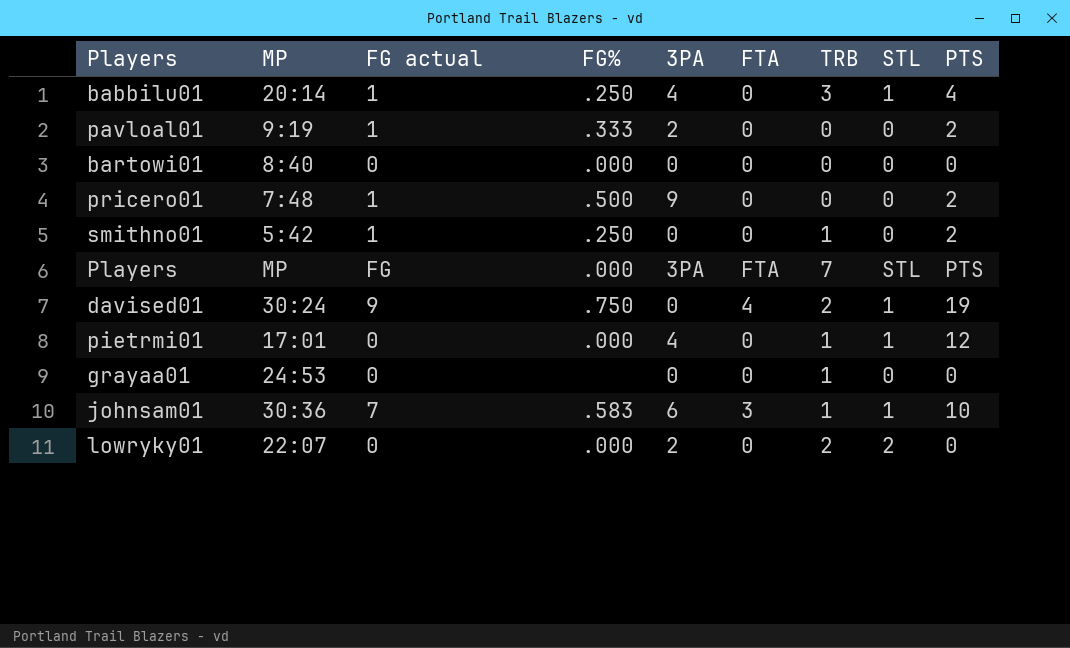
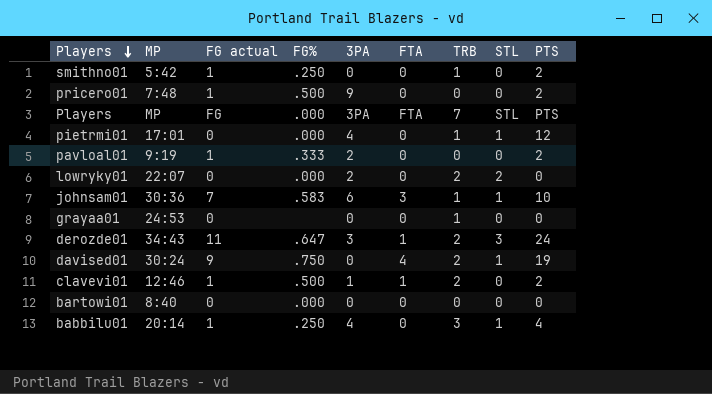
row order: none -> Players descending
row derozde01: none -> 34:43 | 11 | .647 | 3 | 1 | 2 | 3 | 24
row clavevi01: none -> 12:46 | 1 | .500 | 1 | 1 | 2 | 0 | 2

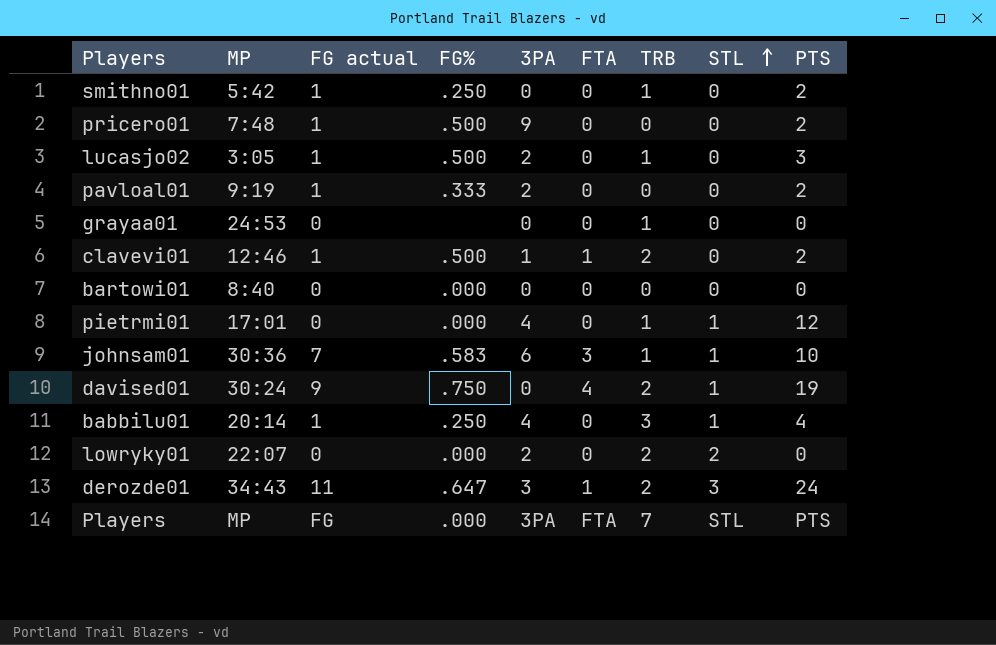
row order: Players descending -> STL ascending
row lucasjo02: none -> 3:05 | 1 | .500 | 2 | 0 | 1 | 0 | 3

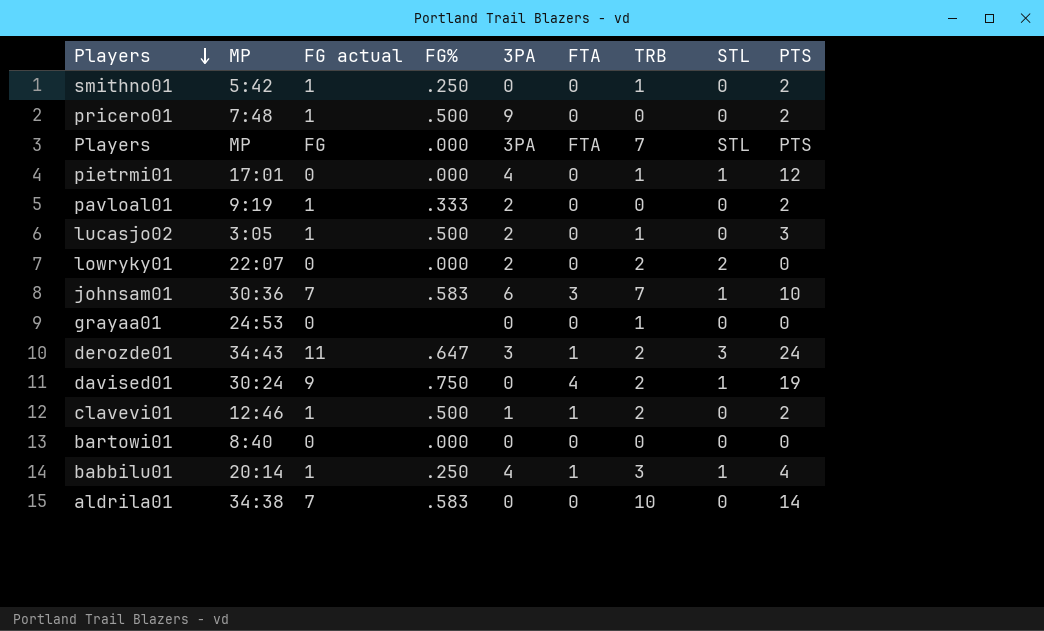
row order: STL ascending -> Players descending
johnsam01 | TRB: 1 -> 7
babbilu01 | FTA: 0 -> 1
row aldrila01: none -> 34:38 | 7 | .583 | 0 | 0 | 10 | 0 | 14

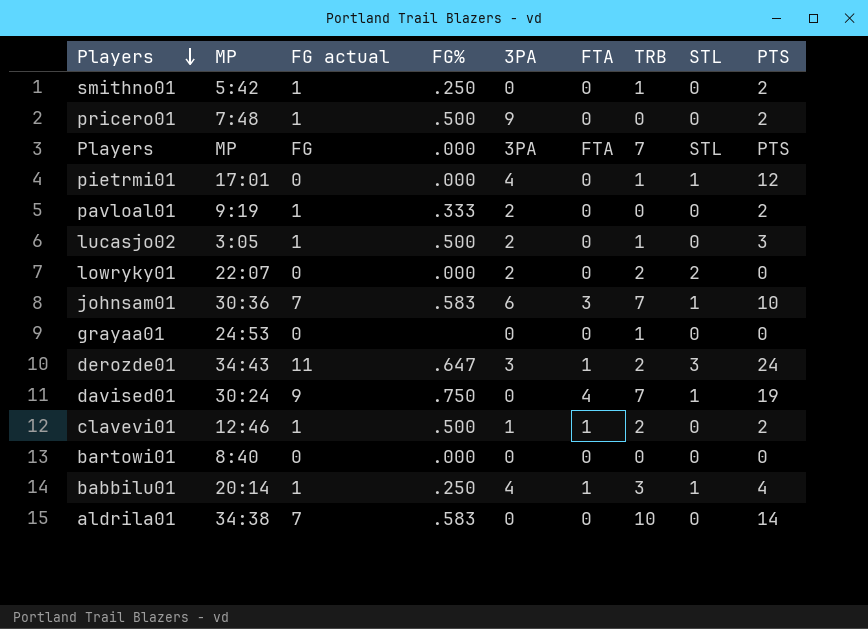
davised01 | TRB: 2 -> 7

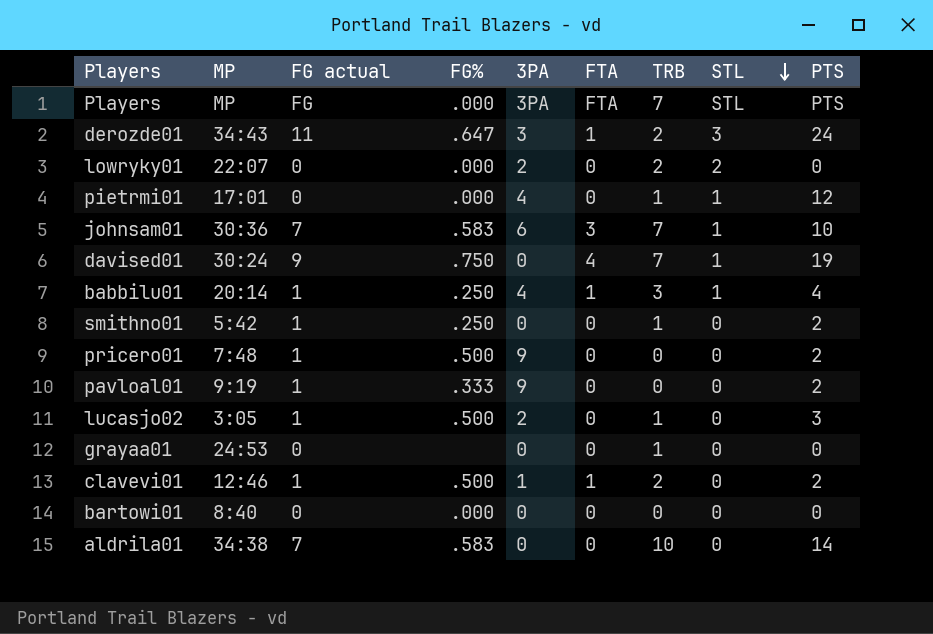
row order: Players descending -> STL descending
pavloal01 | 3PA: 2 -> 9

